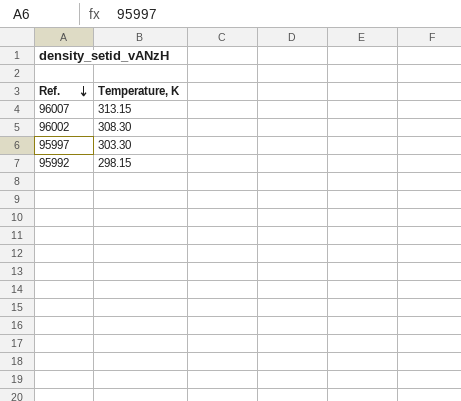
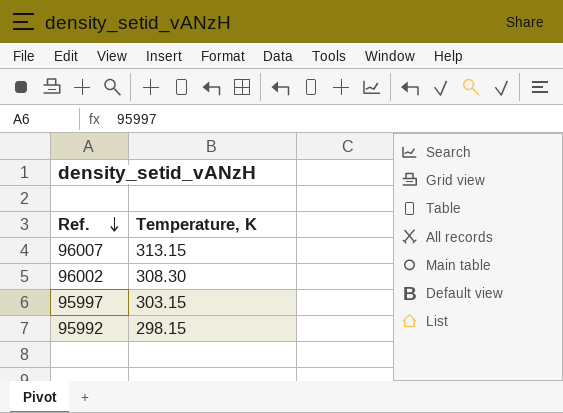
95997 | Temperature, K: 303.30 -> 303.15

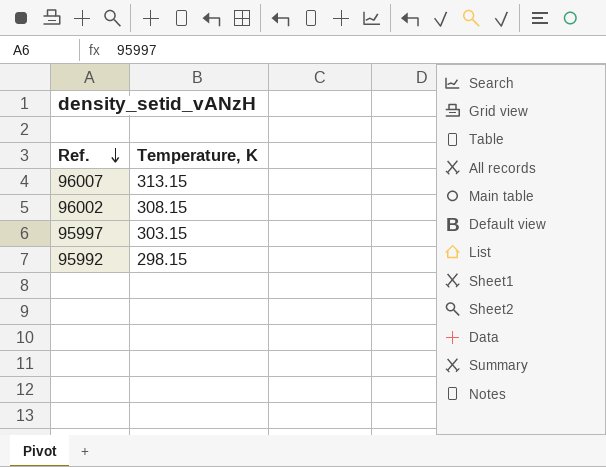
96002 | Temperature, K: 308.30 -> 308.15

